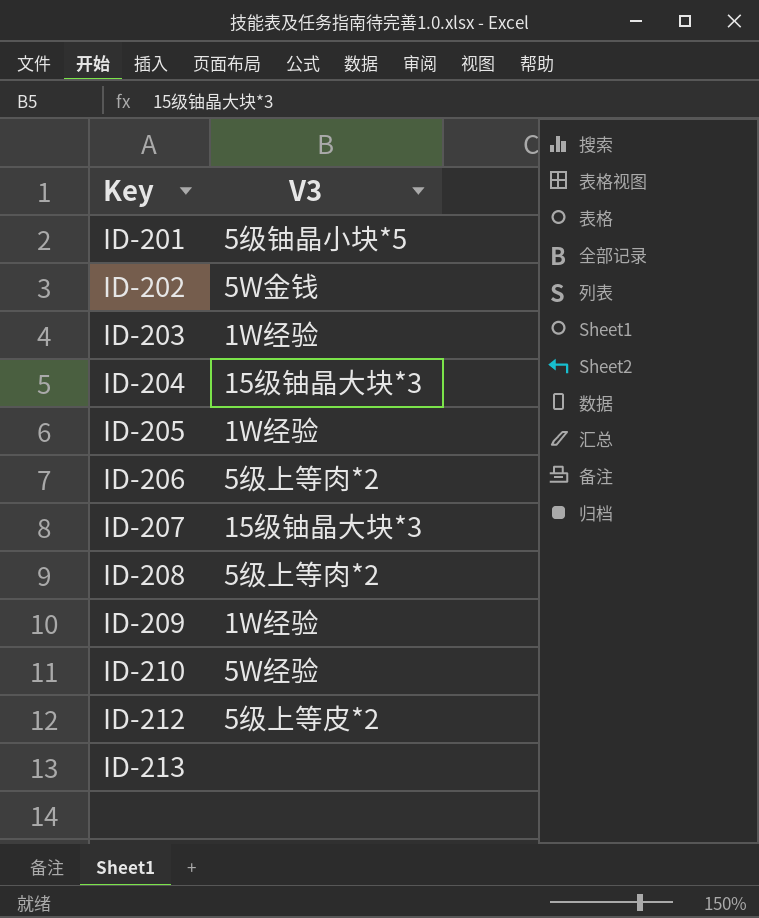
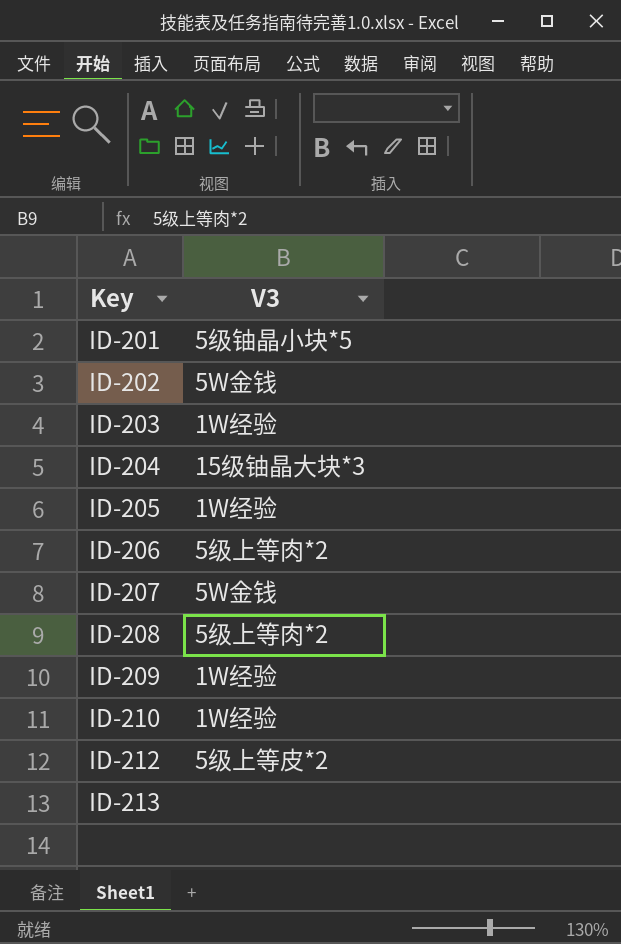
ID-207 | V3: 15级铀晶大块*3 -> 5W金钱
ID-210 | V3: 5W经验 -> 1W经验

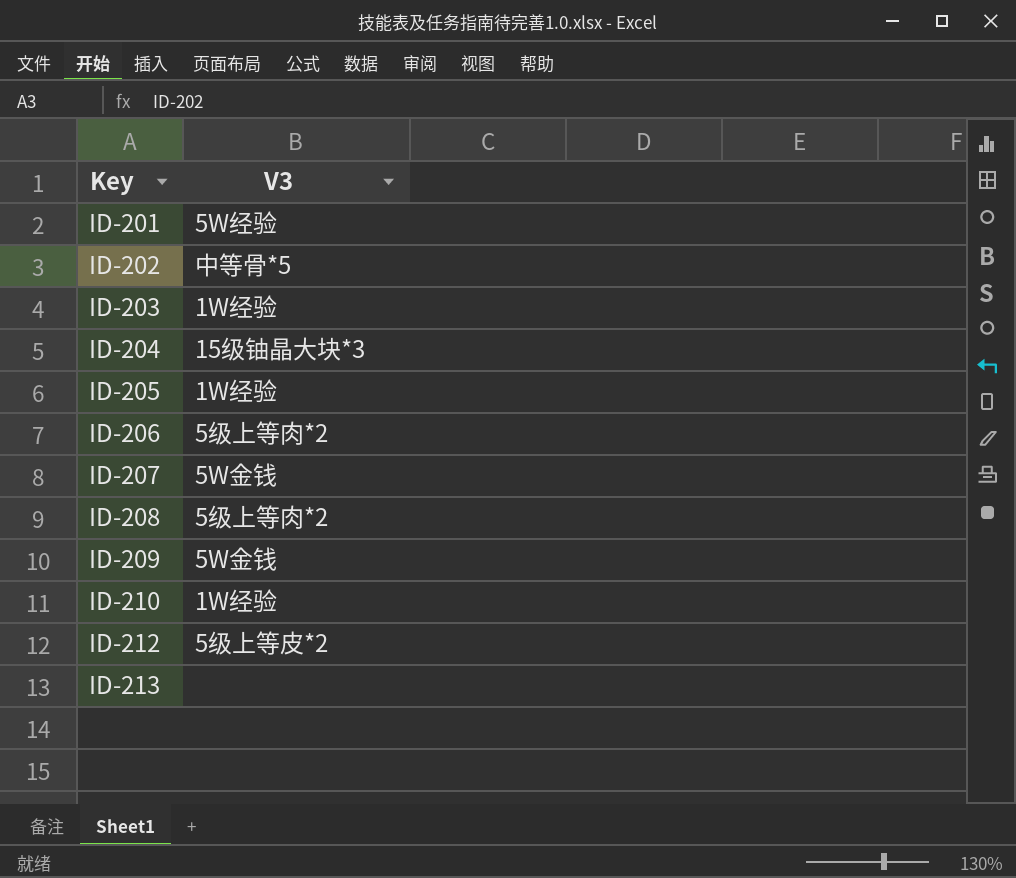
ID-201 | V3: 5级铀晶小块*5 -> 5W经验
ID-202 | V3: 5W金钱 -> 中等骨*5
ID-209 | V3: 1W经验 -> 5W金钱

